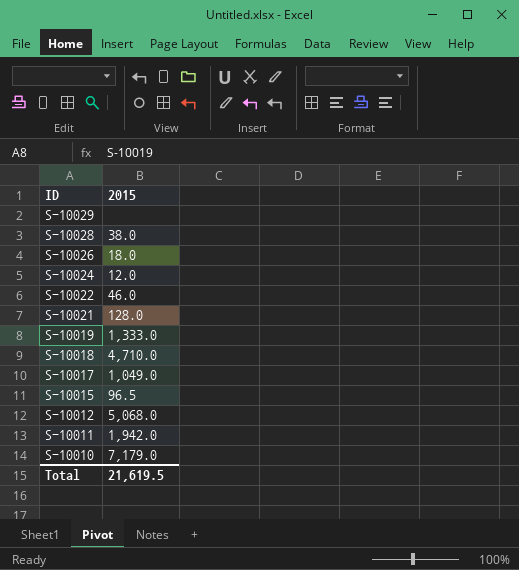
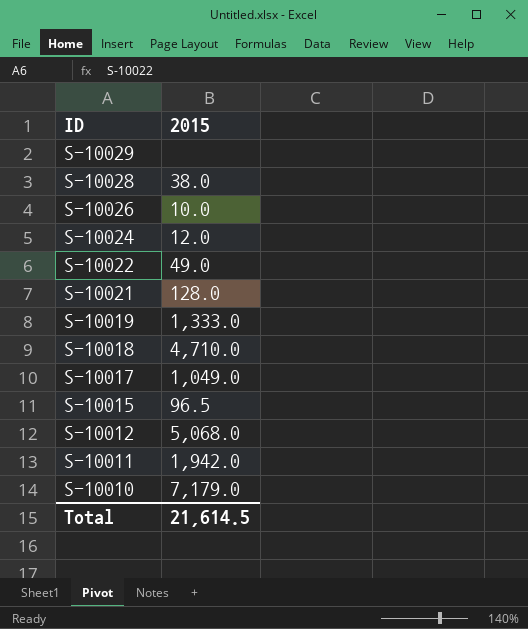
S-10026 | 2015: 18.0 -> 10.0
S-10022 | 2015: 46.0 -> 49.0
Total | 2015: 21,619.5 -> 21,614.5

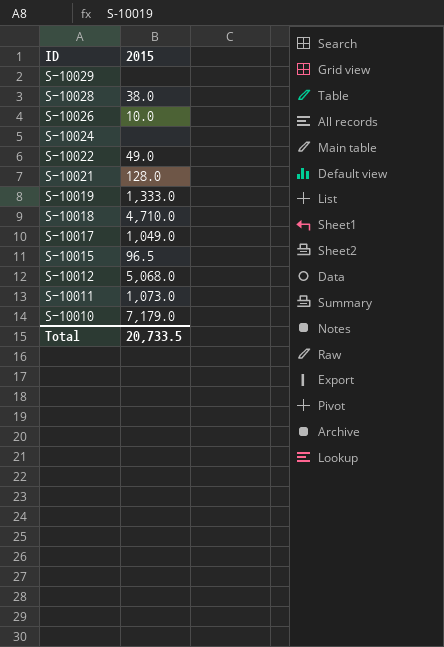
S-10024 | 2015: 12.0 -> none
S-10011 | 2015: 1,942.0 -> 1,073.0
Total | 2015: 21,614.5 -> 20,733.5

